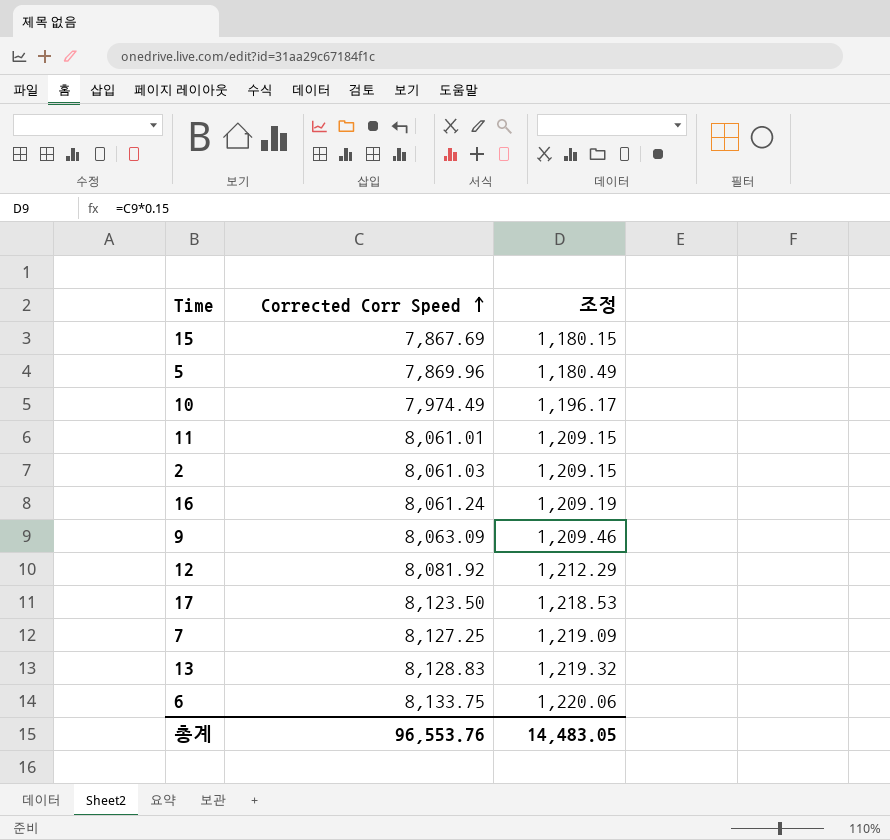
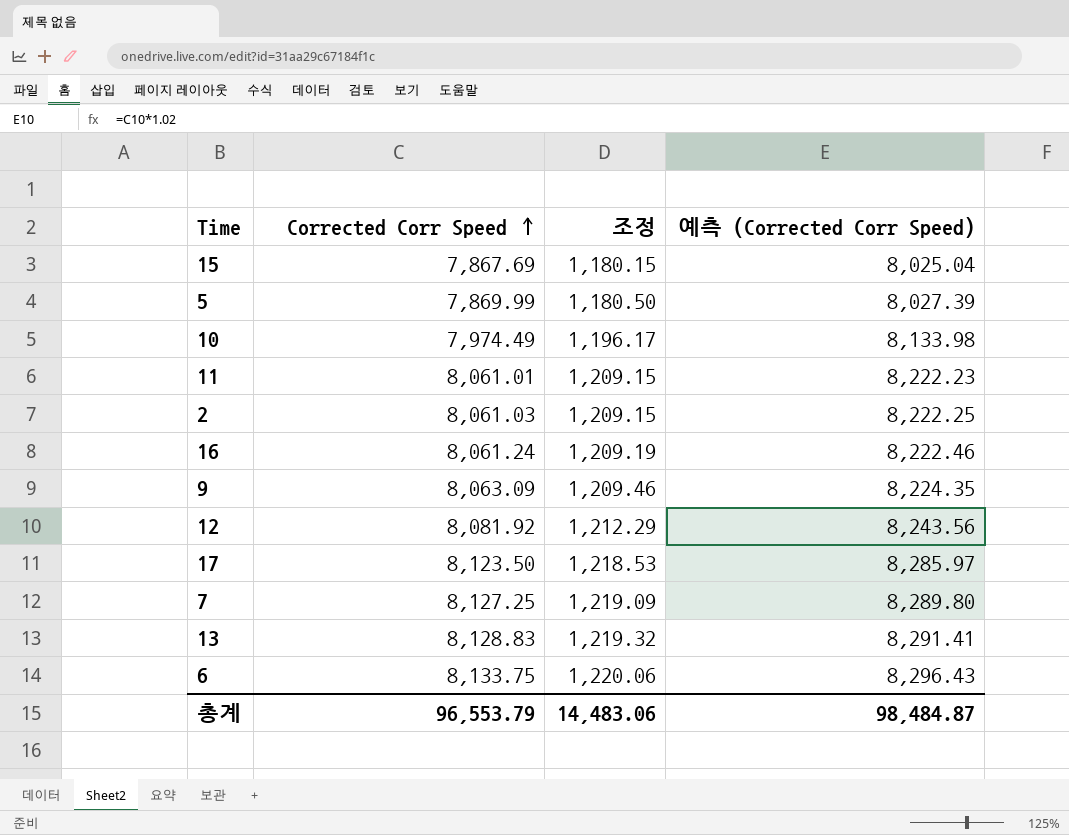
column 예측 (Corrected Corr Speed) | formula: none -> [Corrected Corr Speed] * 1.02
5 | Corrected Corr Speed: 7,869.96 -> 7,869.99
5 | 조정: 1,180.49 -> 1,180.50
총계 | Corrected Corr Speed: 96,553.76 -> 96,553.79
총계 | 조정: 14,483.05 -> 14,483.06

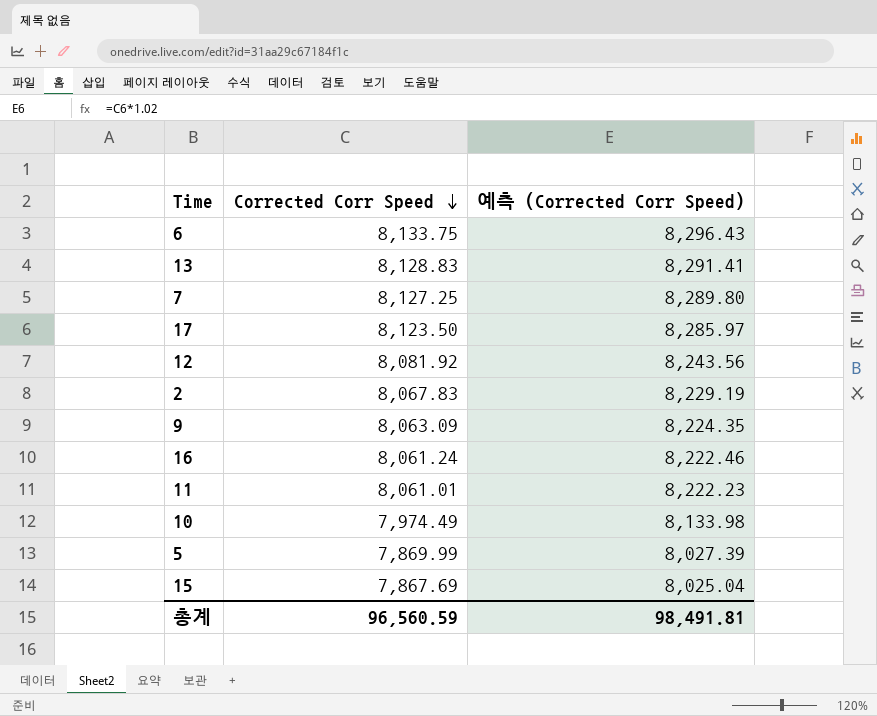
row order: Corrected Corr Speed ascending -> Corrected Corr Speed descending
column 조정 | formula: [Corrected Corr Speed] * 0.15 -> none
2 | Corrected Corr Speed: 8,061.03 -> 8,067.83
2 | 예측 (Corrected Corr Speed): 8,222.25 -> 8,229.19
총계 | Corrected Corr Speed: 96,553.79 -> 96,560.59
총계 | 예측 (Corrected Corr Speed): 98,484.87 -> 98,491.81

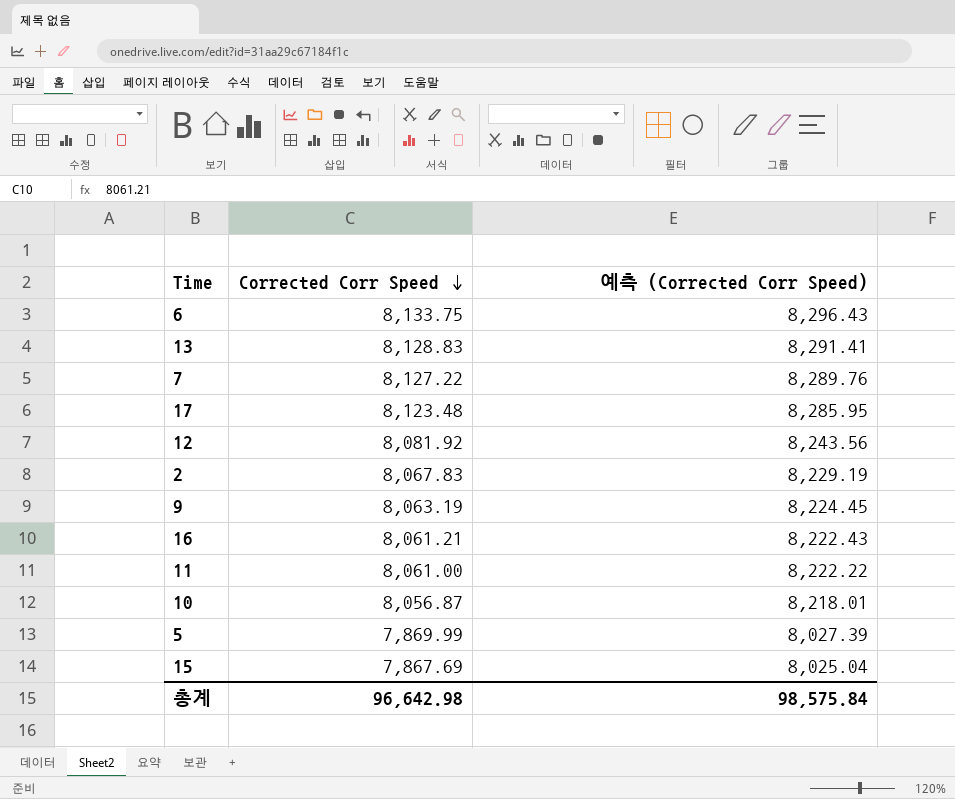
7 | Corrected Corr Speed: 8,127.25 -> 8,127.22
7 | 예측 (Corrected Corr Speed): 8,289.80 -> 8,289.76
17 | Corrected Corr Speed: 8,123.50 -> 8,123.48
17 | 예측 (Corrected Corr Speed): 8,285.97 -> 8,285.95
9 | Corrected Corr Speed: 8,063.09 -> 8,063.19
9 | 예측 (Corrected Corr Speed): 8,224.35 -> 8,224.45
16 | Corrected Corr Speed: 8,061.24 -> 8,061.21
16 | 예측 (Corrected Corr Speed): 8,222.46 -> 8,222.43
11 | Corrected Corr Speed: 8,061.01 -> 8,061.00
11 | 예측 (Corrected Corr Speed): 8,222.23 -> 8,222.22
10 | Corrected Corr Speed: 7,974.49 -> 8,056.87
10 | 예측 (Corrected Corr Speed): 8,133.98 -> 8,218.01
총계 | Corrected Corr Speed: 96,560.59 -> 96,642.98
총계 | 예측 (Corrected Corr Speed): 98,491.81 -> 98,575.84

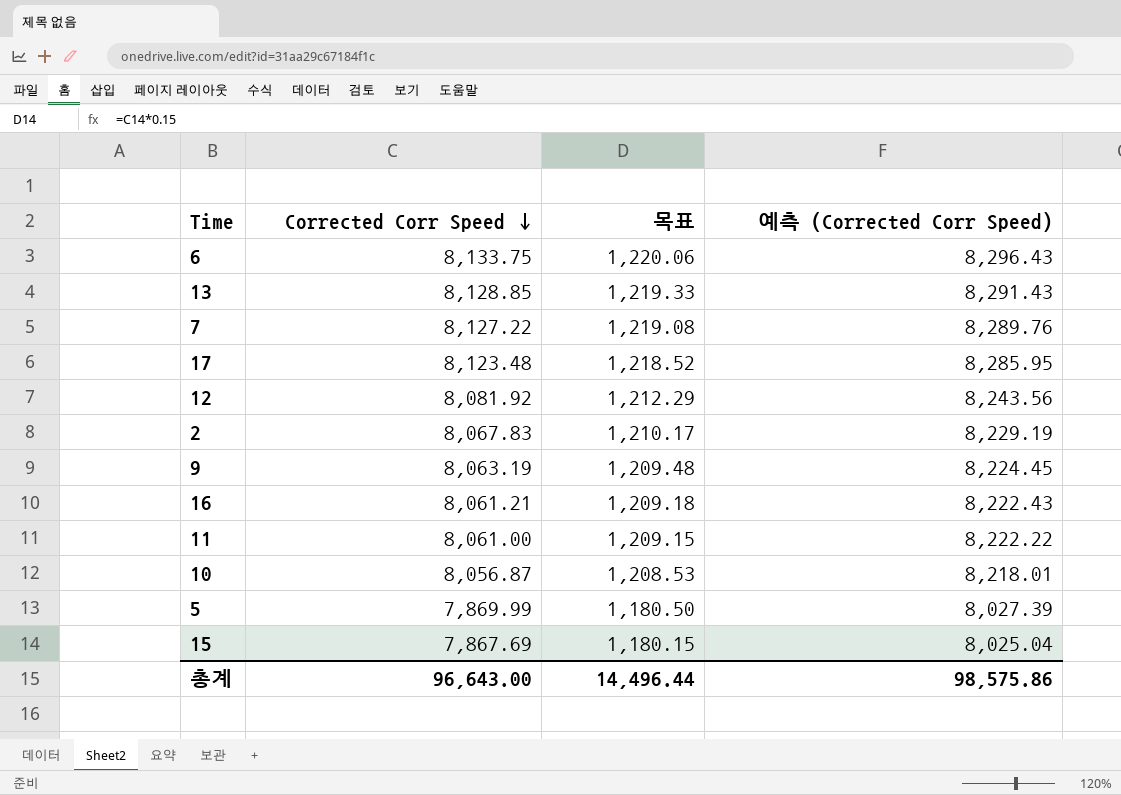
column 목표 | formula: none -> [Corrected Corr Speed] * 0.15
13 | Corrected Corr Speed: 8,128.83 -> 8,128.85
13 | 예측 (Corrected Corr Speed): 8,291.41 -> 8,291.43
총계 | Corrected Corr Speed: 96,642.98 -> 96,643.00
총계 | 예측 (Corrected Corr Speed): 98,575.84 -> 98,575.86

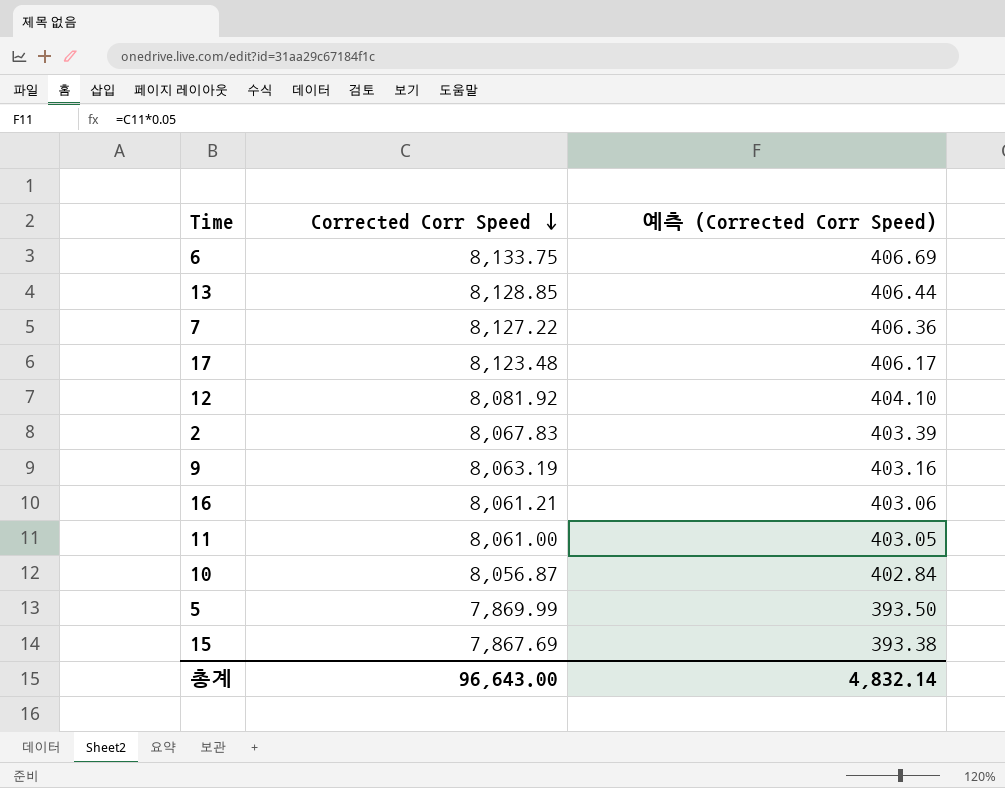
column 목표 | formula: [Corrected Corr Speed] * 0.15 -> none
column 예측 (Corrected Corr Speed) | formula: [Corrected Corr Speed] * 1.02 -> [Corrected Corr Speed] * 0.05
총계 | 예측 (Corrected Corr Speed): 98,575.86 -> 4,832.14

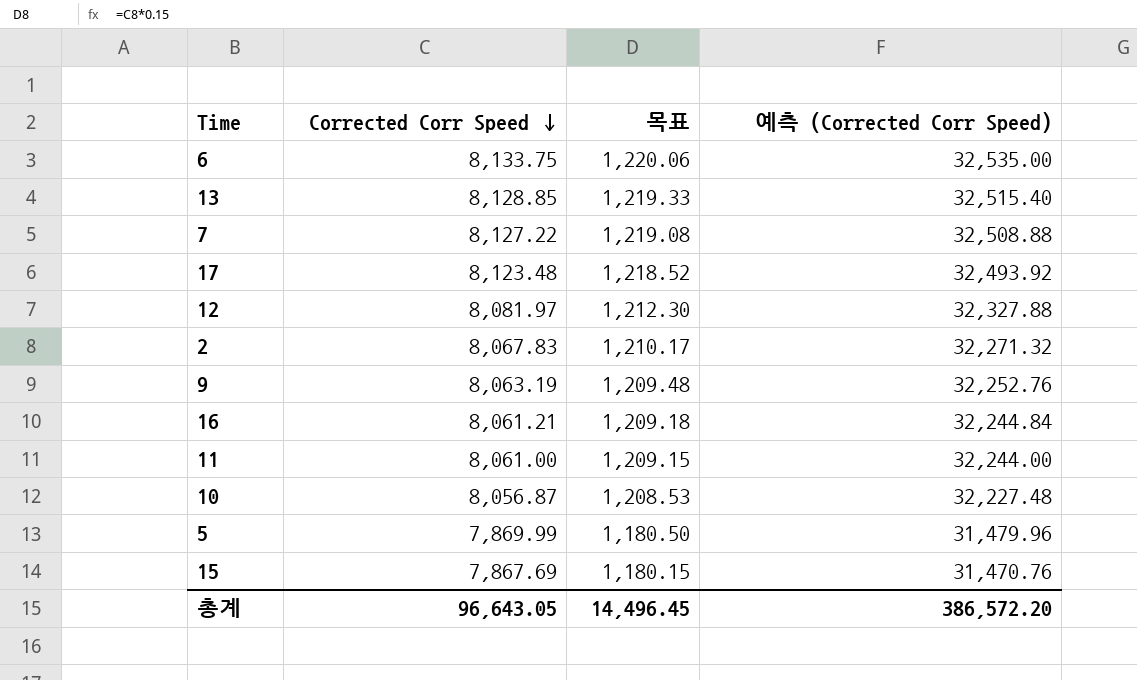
column 목표 | formula: none -> [Corrected Corr Speed] * 0.15
column 예측 (Corrected Corr Speed) | formula: [Corrected Corr Speed] * 0.05 -> [Corrected Corr Speed] * 4
12 | Corrected Corr Speed: 8,081.92 -> 8,081.97
총계 | Corrected Corr Speed: 96,643.00 -> 96,643.05
총계 | 예측 (Corrected Corr Speed): 4,832.14 -> 386,572.20

